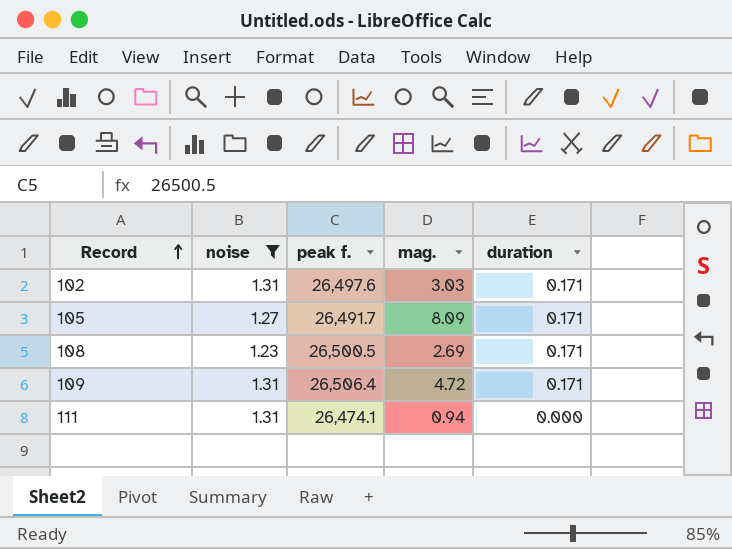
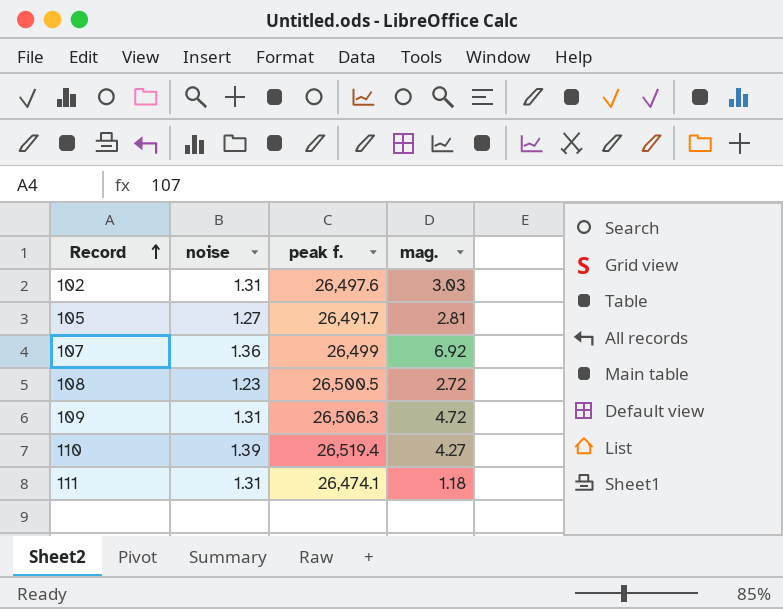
filter: noise <= 1.31 -> none
column duration | position: 5 -> none
105 | mag.: 8.09 -> 2.81
108 | mag.: 2.69 -> 2.72
109 | peak f.: 26,506.4 -> 26,506.3
111 | mag.: 0.94 -> 1.18

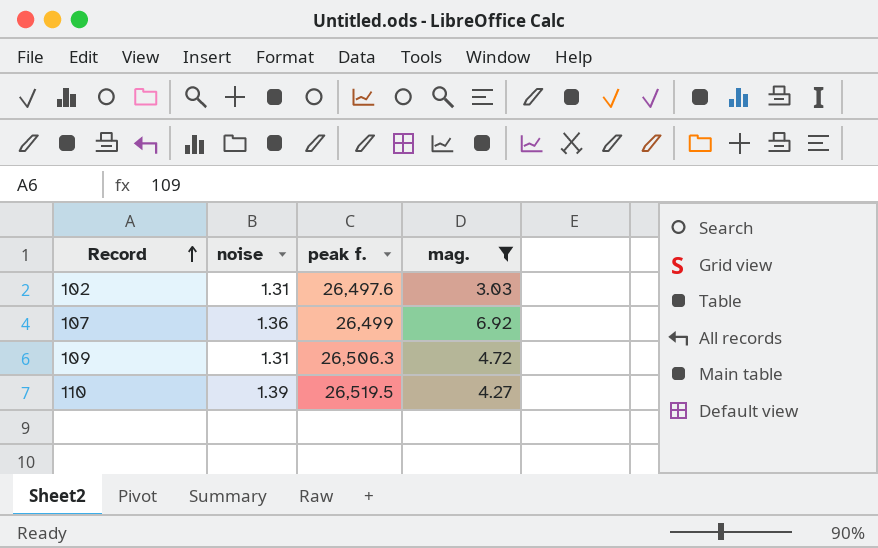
filter: none -> mag. >= 3.03
110 | peak f.: 26,519.4 -> 26,519.5

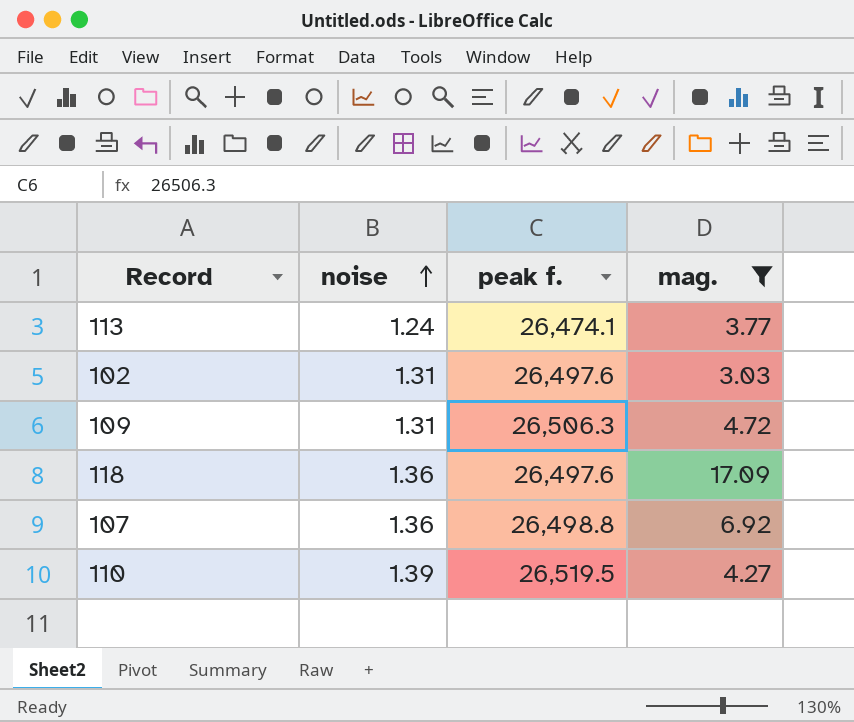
row order: Record ascending -> noise ascending
row 113: none -> 1.24 | 26,474.1 | 3.77
row 118: none -> 1.36 | 26,497.6 | 17.09
107 | peak f.: 26,499 -> 26,498.8

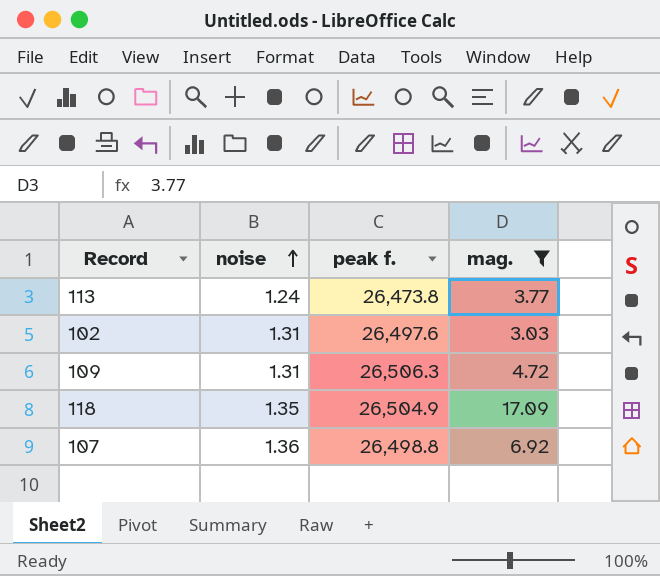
row 110: 1.39 | 26,519.5 | 4.27 -> none
113 | peak f.: 26,474.1 -> 26,473.8
118 | noise: 1.36 -> 1.35
118 | peak f.: 26,497.6 -> 26,504.9

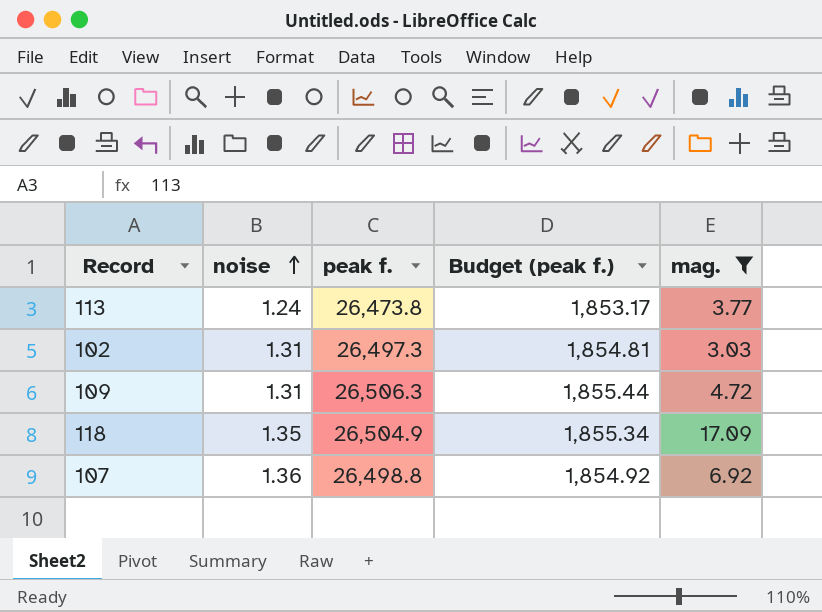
column Budget (peak f.) | formula: none -> [peak f.] * 0.07
102 | peak f.: 26,497.6 -> 26,497.3

